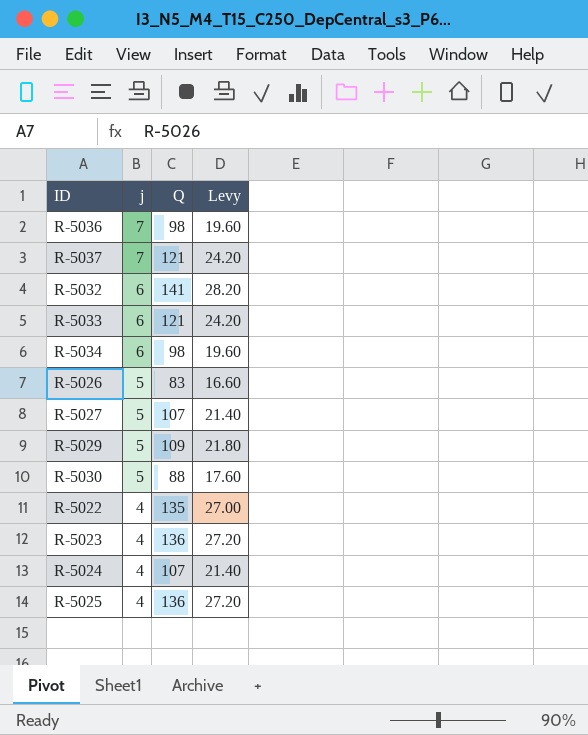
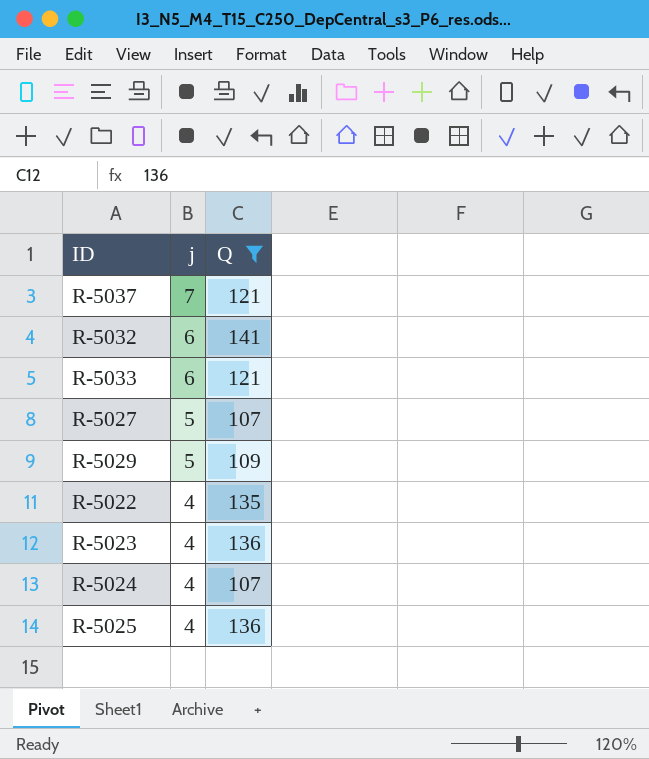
filter: none -> Q >= 107
column Levy | formula: [Q] * 0.2 -> none

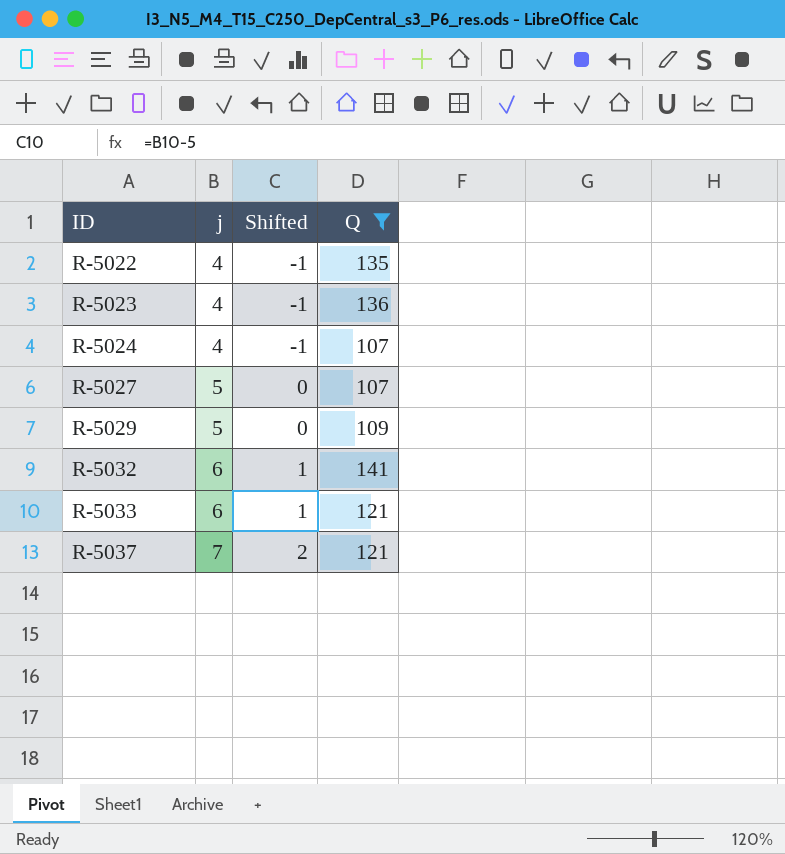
row order: j descending -> ID ascending
column Shifted | formula: none -> [j] - 5
row R-5025: 4 | 136 -> none

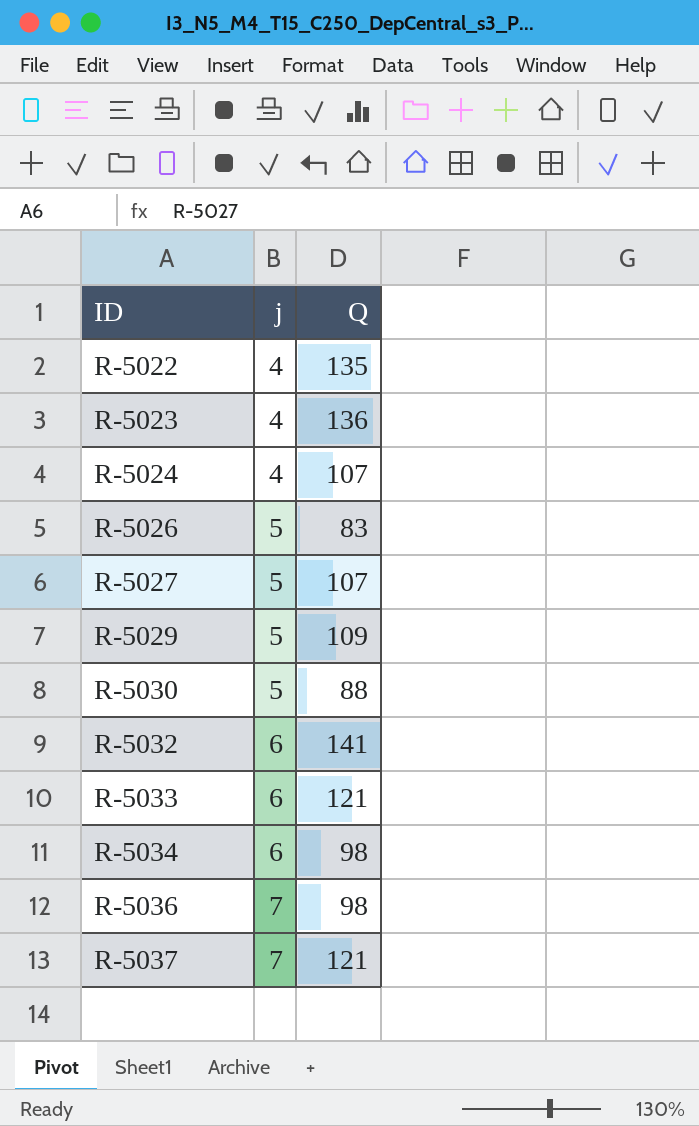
filter: Q >= 107 -> none
column Shifted | formula: [j] - 5 -> none

